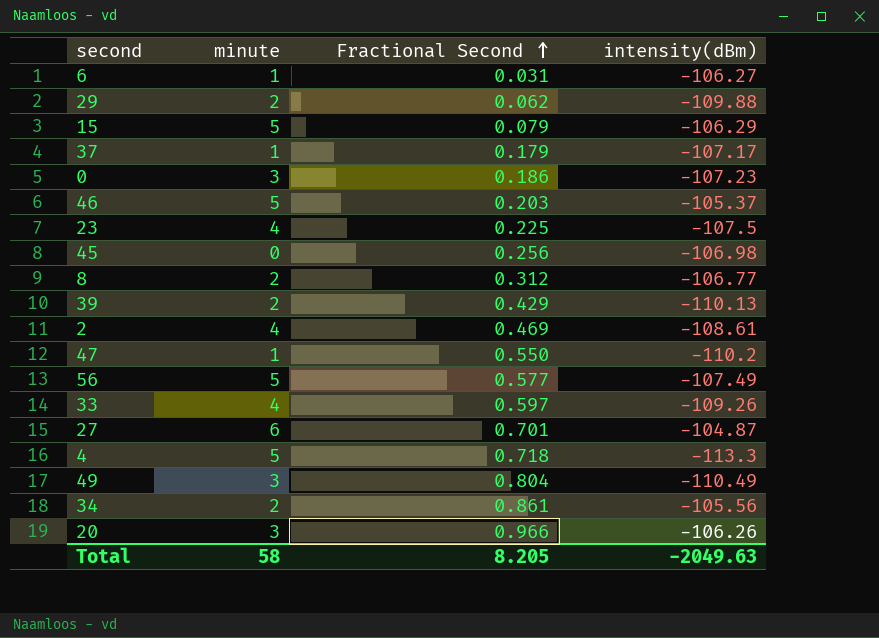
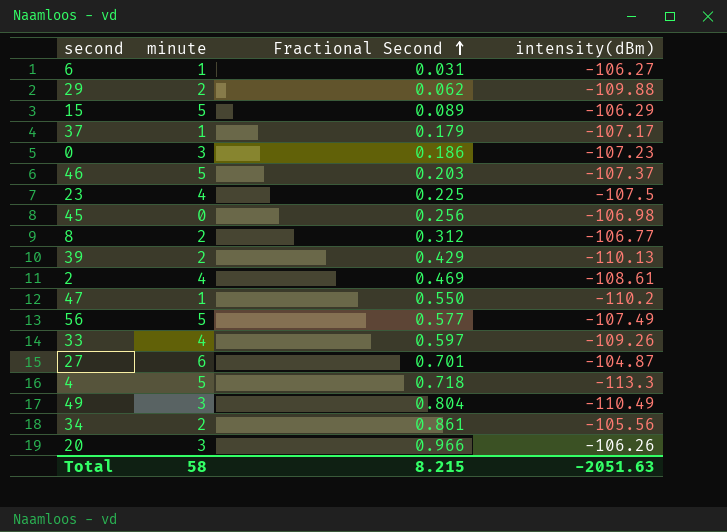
15 | Fractional Second: 0.079 -> 0.089
46 | intensity(dBm): -105.37 -> -107.37
Total | Fractional Second: 8.205 -> 8.215
Total | intensity(dBm): -2049.63 -> -2051.63

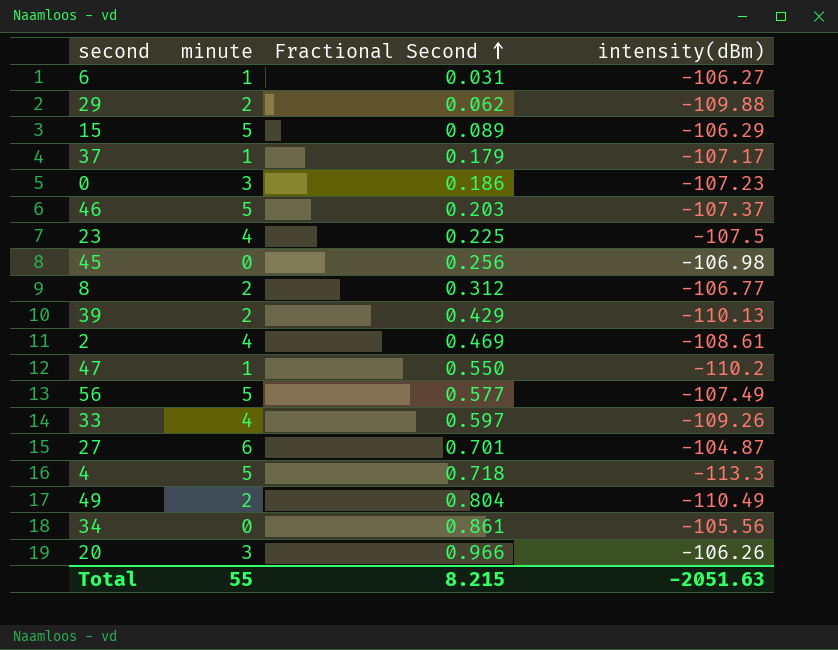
49 | minute: 3 -> 2
34 | minute: 2 -> 0
Total | minute: 58 -> 55

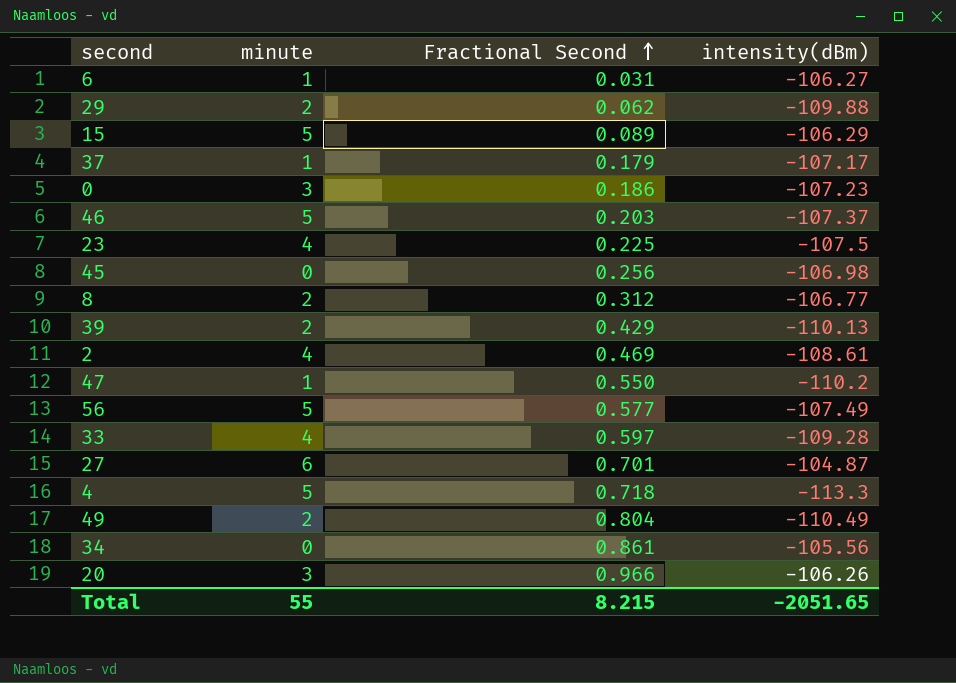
33 | intensity(dBm): -109.26 -> -109.28
Total | intensity(dBm): -2051.63 -> -2051.65

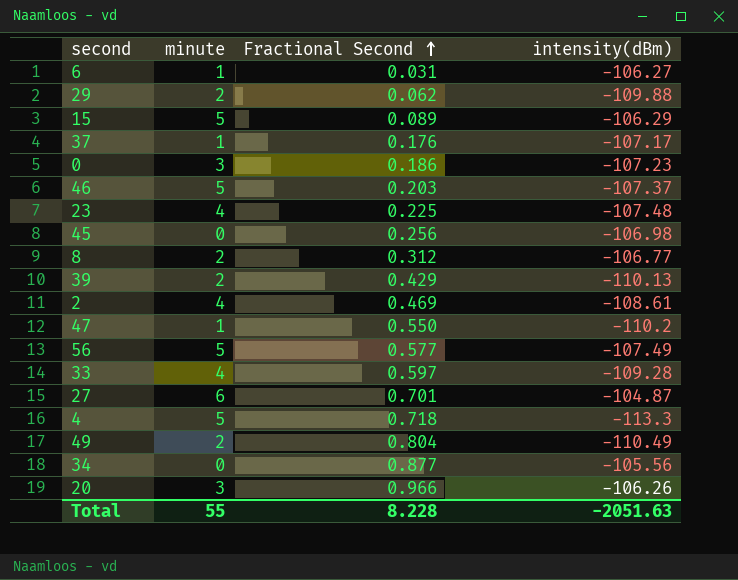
37 | Fractional Second: 0.179 -> 0.176
23 | intensity(dBm): -107.5 -> -107.48
34 | Fractional Second: 0.861 -> 0.877
Total | Fractional Second: 8.215 -> 8.228
Total | intensity(dBm): -2051.65 -> -2051.63

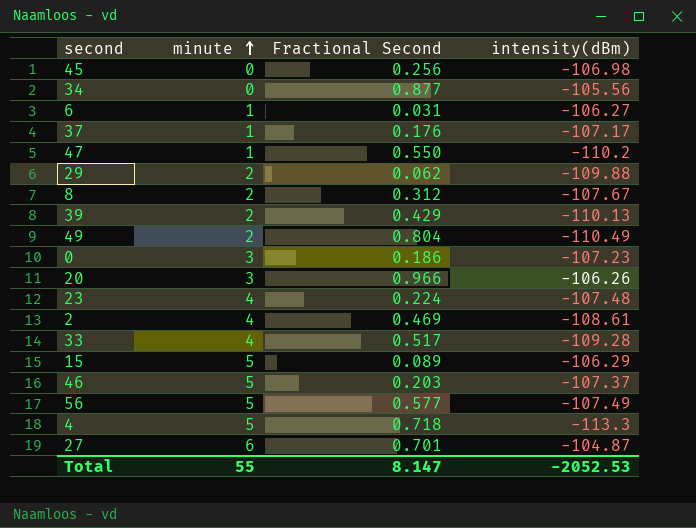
row order: Fractional Second ascending -> minute ascending
8 | intensity(dBm): -106.77 -> -107.67
23 | Fractional Second: 0.225 -> 0.224
33 | Fractional Second: 0.597 -> 0.517
Total | Fractional Second: 8.228 -> 8.147
Total | intensity(dBm): -2051.63 -> -2052.53

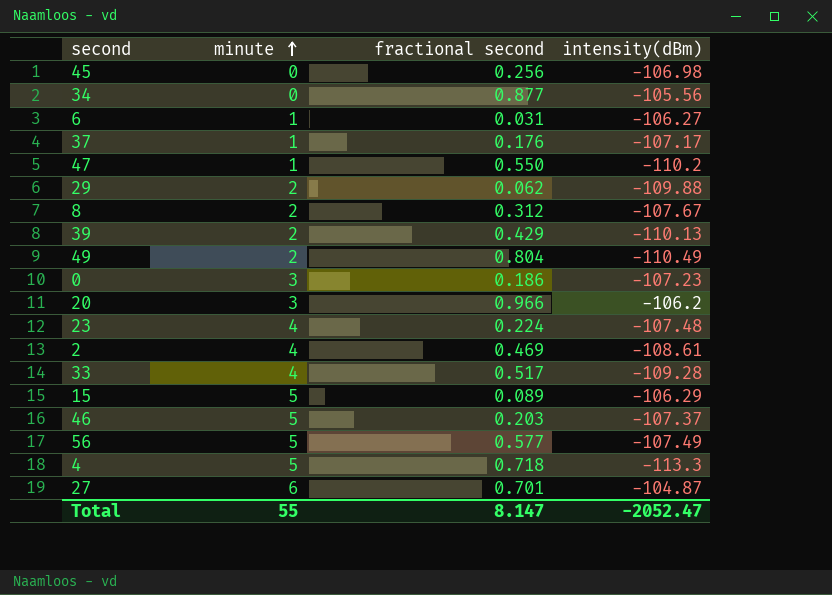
column name: Fractional Second -> fractional second
20 | intensity(dBm): -106.26 -> -106.2
Total | intensity(dBm): -2052.53 -> -2052.47

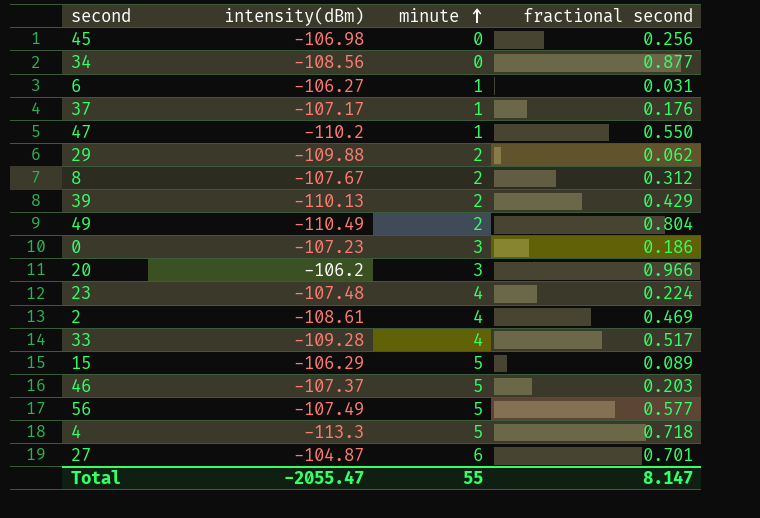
column intensity(dBm) | position: 4 -> 2
34 | intensity(dBm): -105.56 -> -108.56
Total | intensity(dBm): -2052.47 -> -2055.47

